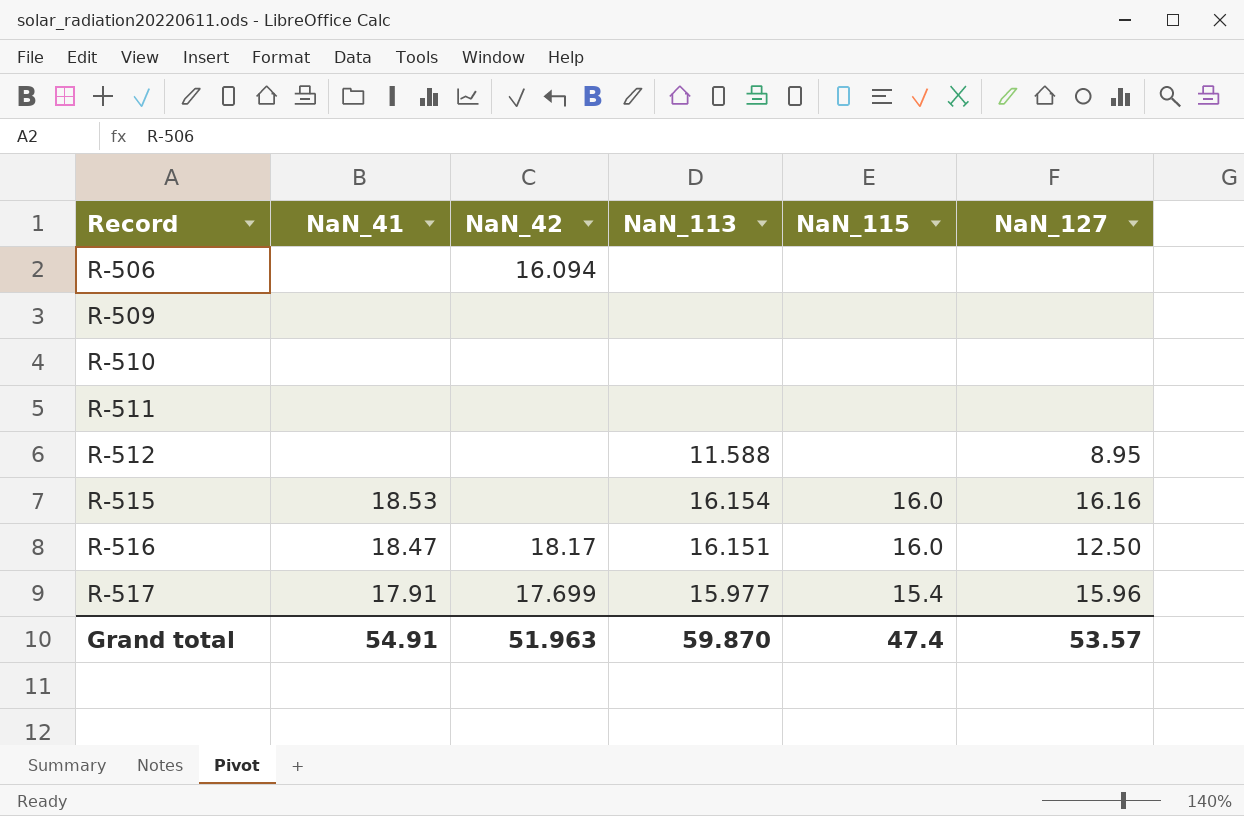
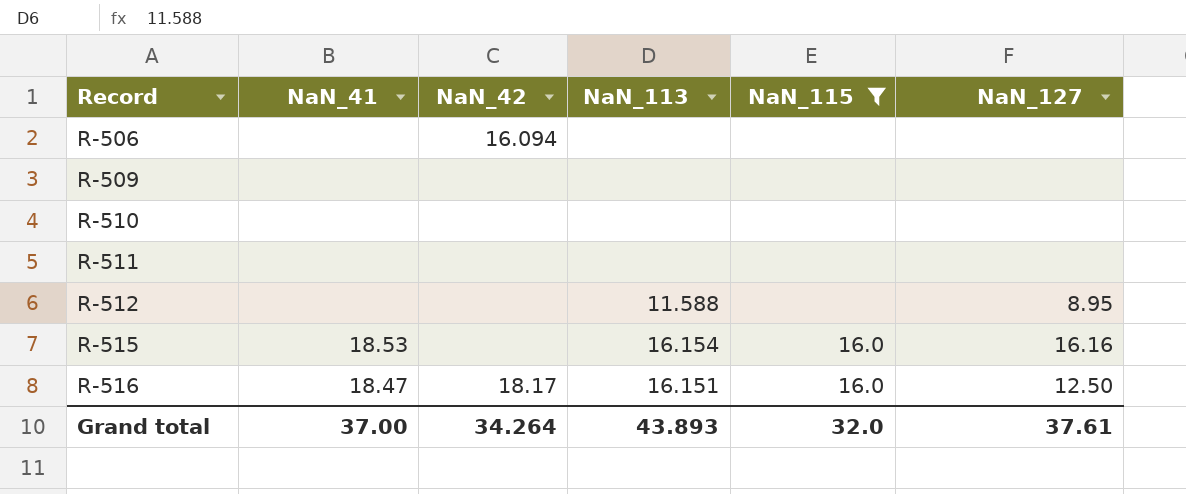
filter: none -> NaN_115 != 15.4
Grand total | NaN_41: 54.91 -> 37.00
Grand total | NaN_42: 51.963 -> 34.264
Grand total | NaN_113: 59.870 -> 43.893
Grand total | NaN_115: 47.4 -> 32.0
Grand total | NaN_127: 53.57 -> 37.61

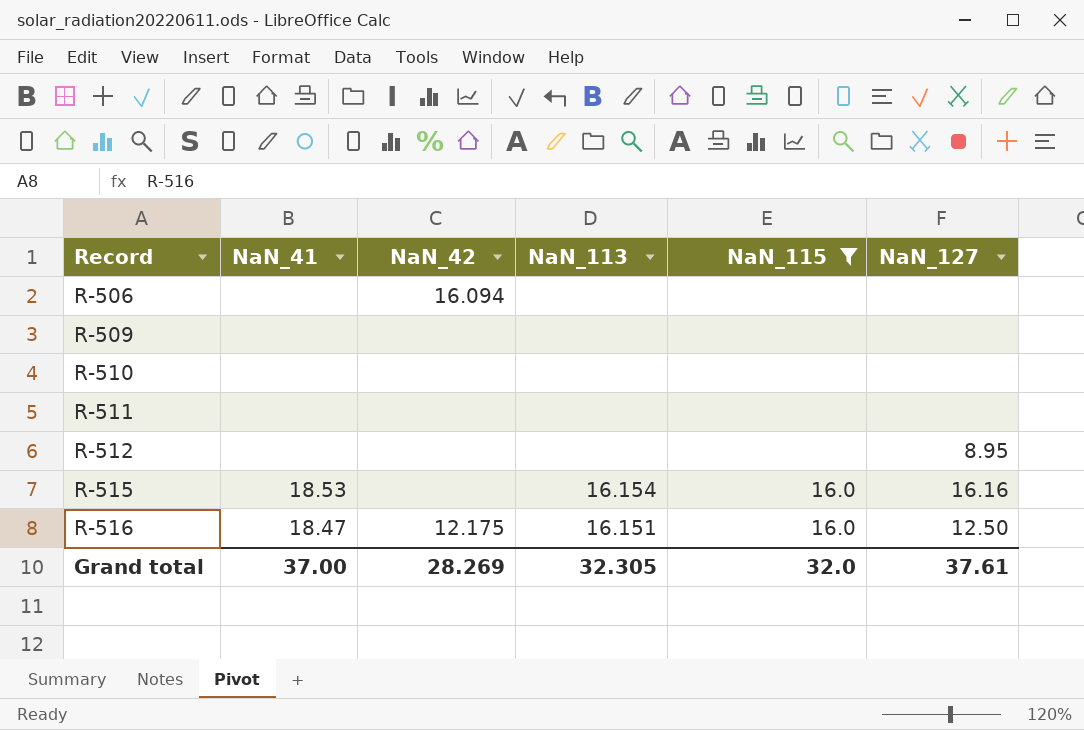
R-512 | NaN_113: 11.588 -> none
R-516 | NaN_42: 18.17 -> 12.175
Grand total | NaN_42: 34.264 -> 28.269
Grand total | NaN_113: 43.893 -> 32.305

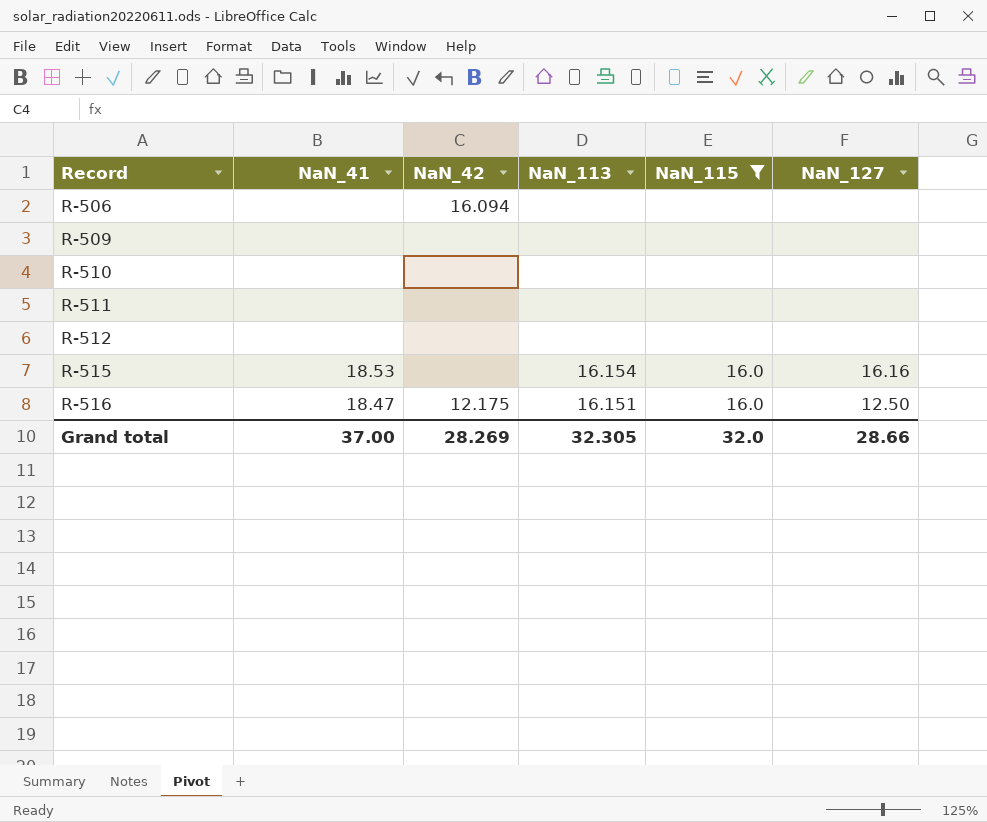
R-512 | NaN_127: 8.95 -> none
Grand total | NaN_127: 37.61 -> 28.66

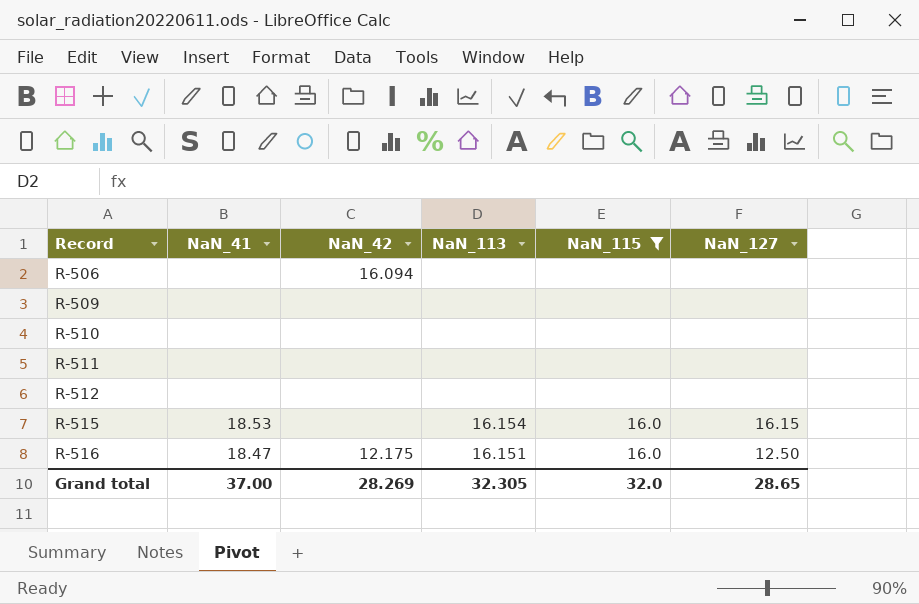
R-515 | NaN_127: 16.16 -> 16.15
Grand total | NaN_127: 28.66 -> 28.65

